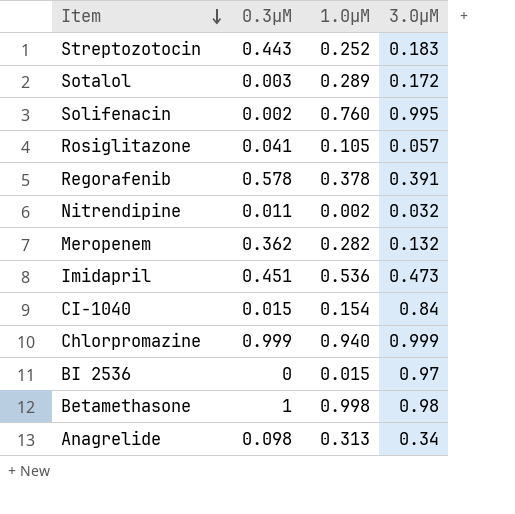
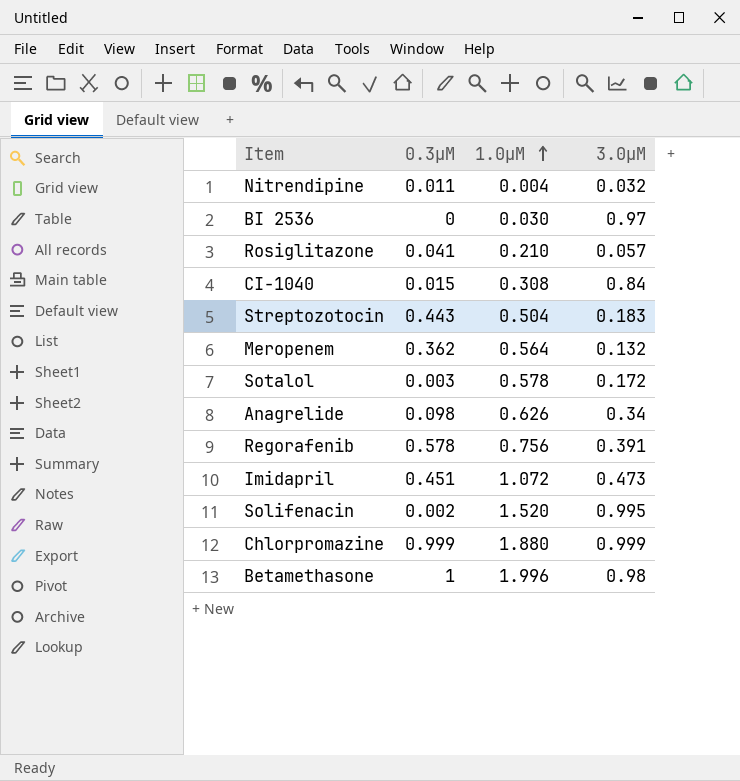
row order: Item descending -> 1.0μM ascending
Nitrendipine | 1.0μM: 0.002 -> 0.004
BI 2536 | 1.0μM: 0.015 -> 0.030
Rosiglitazone | 1.0μM: 0.105 -> 0.210
CI-1040 | 1.0μM: 0.154 -> 0.308
Streptozotocin | 1.0μM: 0.252 -> 0.504
Meropenem | 1.0μM: 0.282 -> 0.564
Sotalol | 1.0μM: 0.289 -> 0.578
Anagrelide | 1.0μM: 0.313 -> 0.626
Regorafenib | 1.0μM: 0.378 -> 0.756
Imidapril | 1.0μM: 0.536 -> 1.072
Solifenacin | 1.0μM: 0.760 -> 1.520
Chlorpromazine | 1.0μM: 0.940 -> 1.880
Betamethasone | 1.0μM: 0.998 -> 1.996

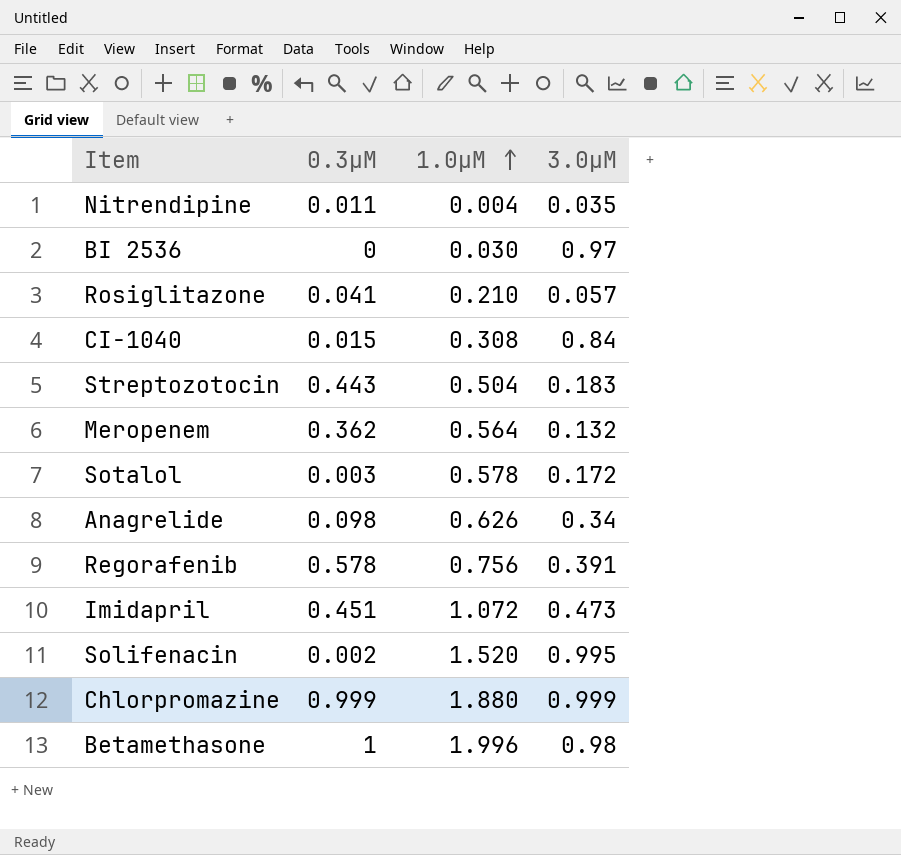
Nitrendipine | 3.0μM: 0.032 -> 0.035

